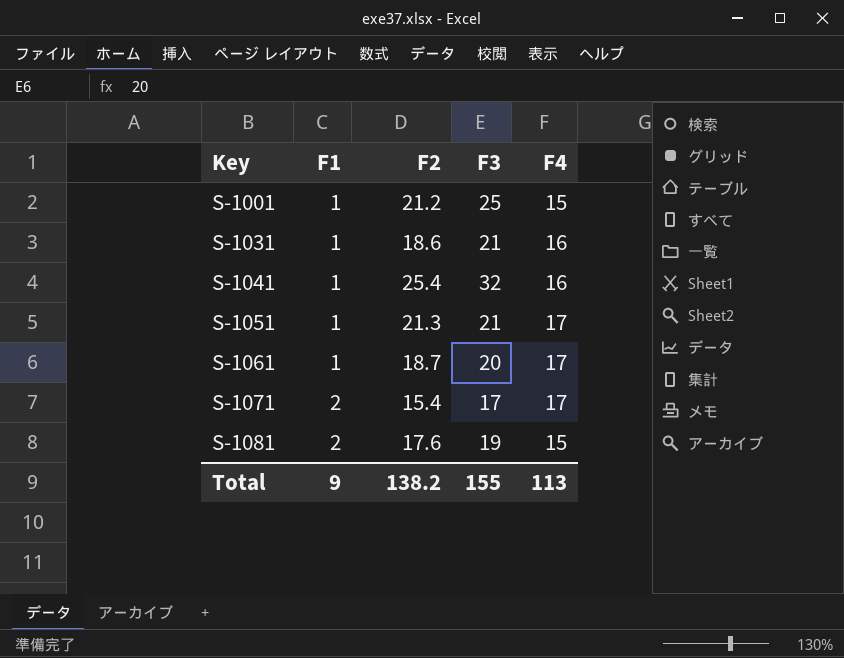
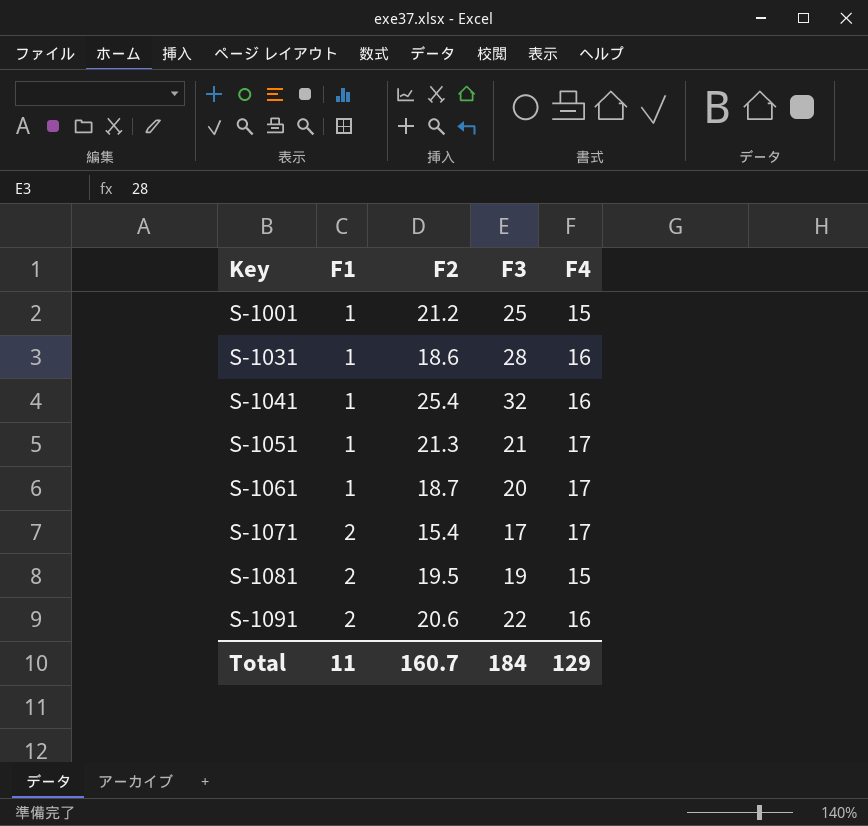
S-1031 | F3: 21 -> 28
S-1081 | F2: 17.6 -> 19.5
row S-1091: none -> 2 | 20.6 | 22 | 16
Total | F1: 9 -> 11
Total | F2: 138.2 -> 160.7
Total | F3: 155 -> 184
Total | F4: 113 -> 129

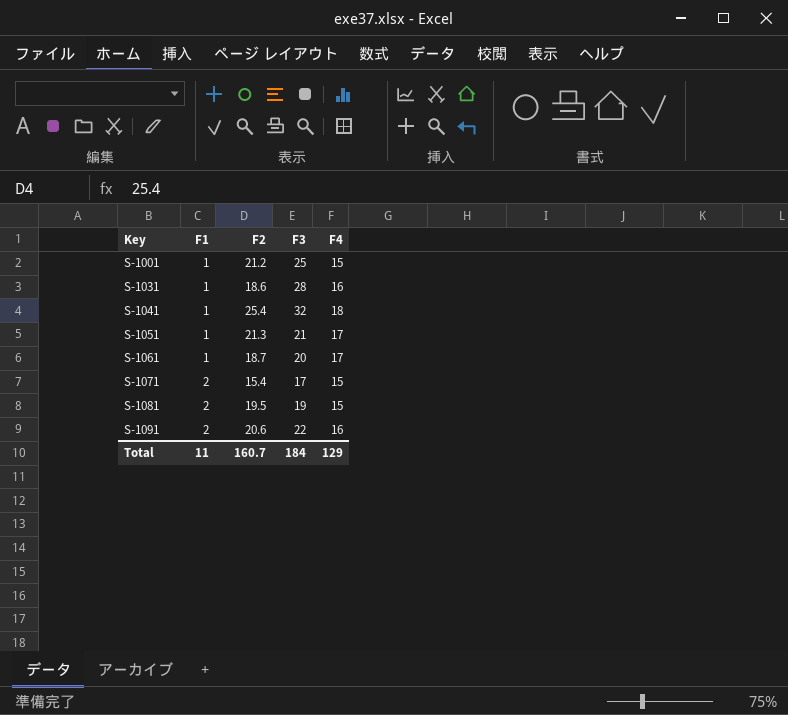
S-1041 | F4: 16 -> 18
S-1071 | F4: 17 -> 15

